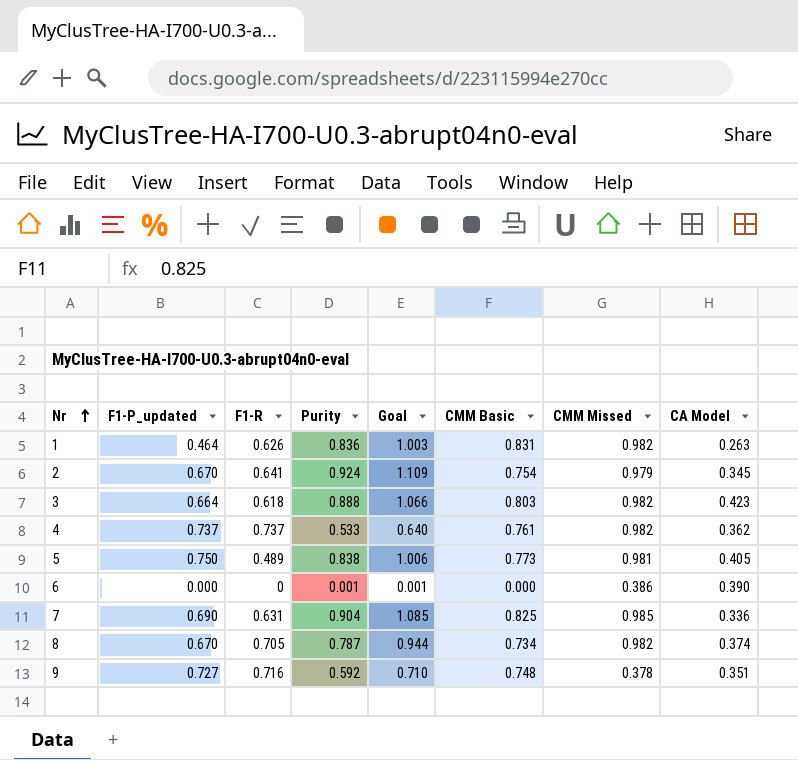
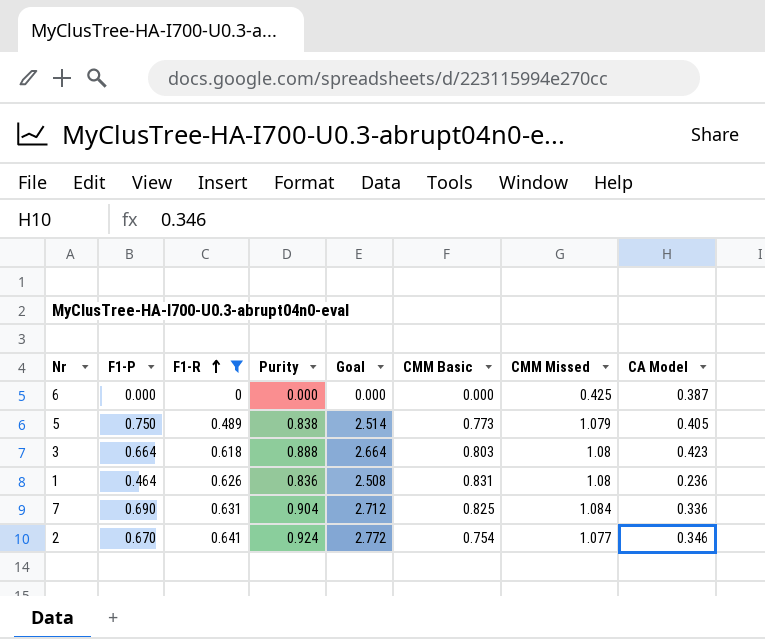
filter: none -> F1-R <= 0.641
row order: Nr ascending -> F1-R ascending
column name: F1-P_updated -> F1-P
column Goal | formula: [Purity] * 1.2 -> [Purity] * 3
6 | Purity: 0.001 -> 0.000
6 | CMM Missed: 0.386 -> 0.425
6 | CA Model: 0.390 -> 0.387
5 | CMM Missed: 0.981 -> 1.079
3 | CMM Missed: 0.982 -> 1.08
1 | CMM Missed: 0.982 -> 1.08
1 | CA Model: 0.263 -> 0.236
7 | CMM Missed: 0.985 -> 1.084
2 | CMM Missed: 0.979 -> 1.077
2 | CA Model: 0.345 -> 0.346

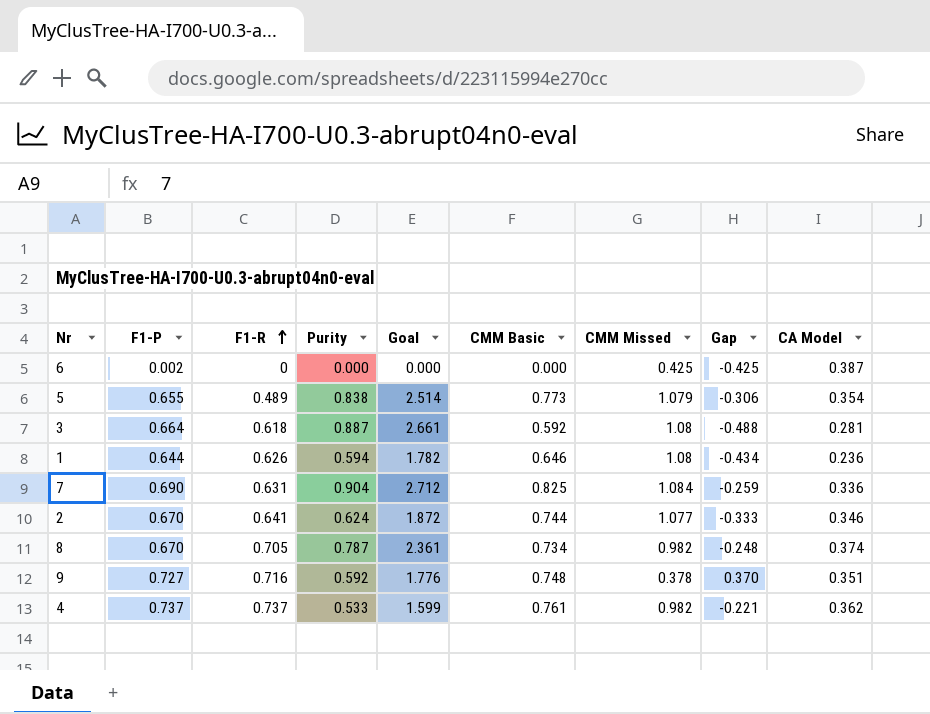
filter: F1-R <= 0.641 -> none
column Gap | formula: none -> [CMM Basic] - [CMM Missed]
6 | F1-P: 0.000 -> 0.002
5 | F1-P: 0.750 -> 0.655
5 | CA Model: 0.405 -> 0.354
3 | Purity: 0.888 -> 0.887
3 | Goal: 2.664 -> 2.661
3 | CMM Basic: 0.803 -> 0.592
3 | CA Model: 0.423 -> 0.281
1 | F1-P: 0.464 -> 0.644
1 | Purity: 0.836 -> 0.594
1 | Goal: 2.508 -> 1.782
1 | CMM Basic: 0.831 -> 0.646
2 | Purity: 0.924 -> 0.624
2 | Goal: 2.772 -> 1.872
2 | CMM Basic: 0.754 -> 0.744

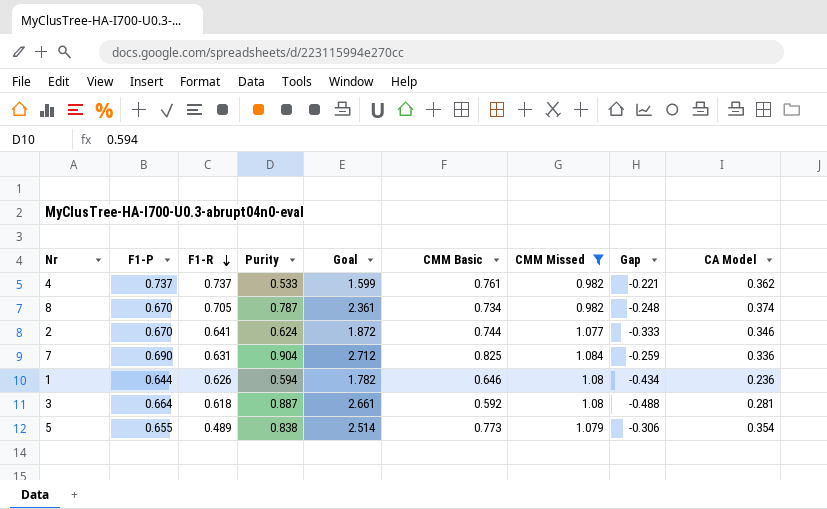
filter: none -> CMM Missed >= 0.982
row order: F1-R ascending -> F1-R descending

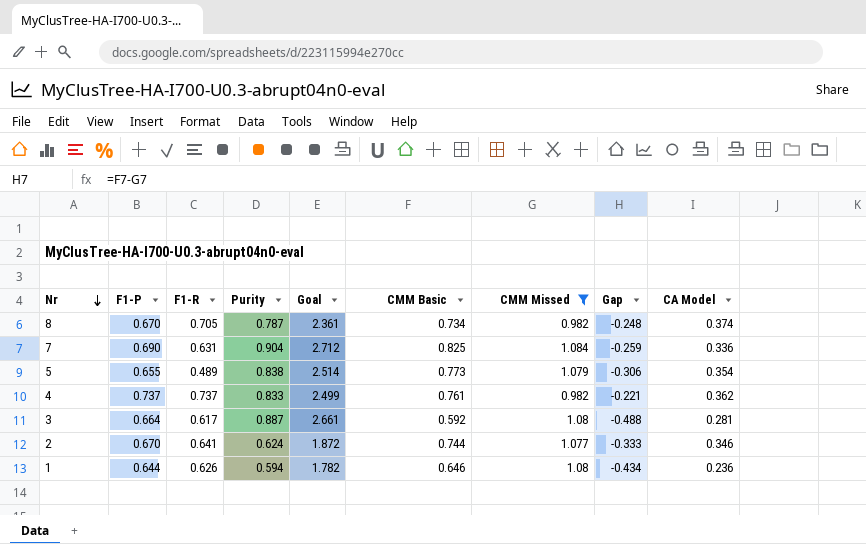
row order: F1-R descending -> Nr descending
4 | Purity: 0.533 -> 0.833
4 | Goal: 1.599 -> 2.499
3 | F1-R: 0.618 -> 0.617

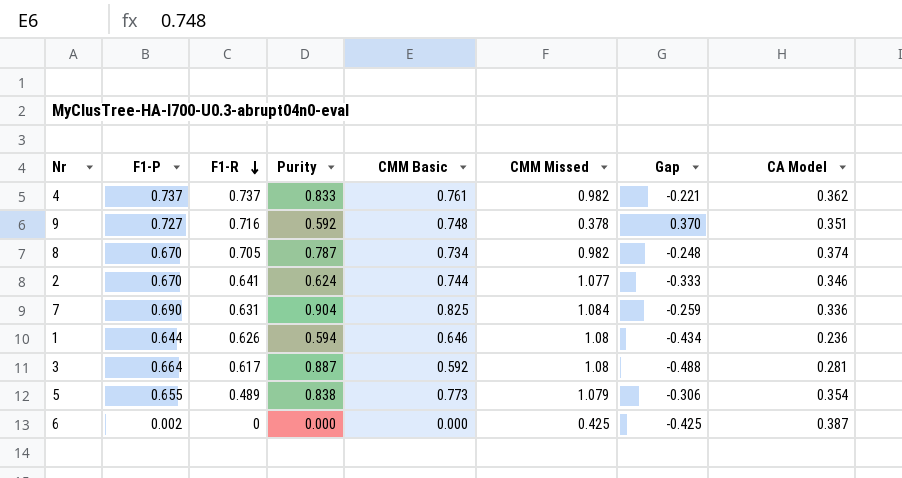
filter: CMM Missed >= 0.982 -> none
row order: Nr descending -> F1-R descending
column Goal | formula: [Purity] * 3 -> none

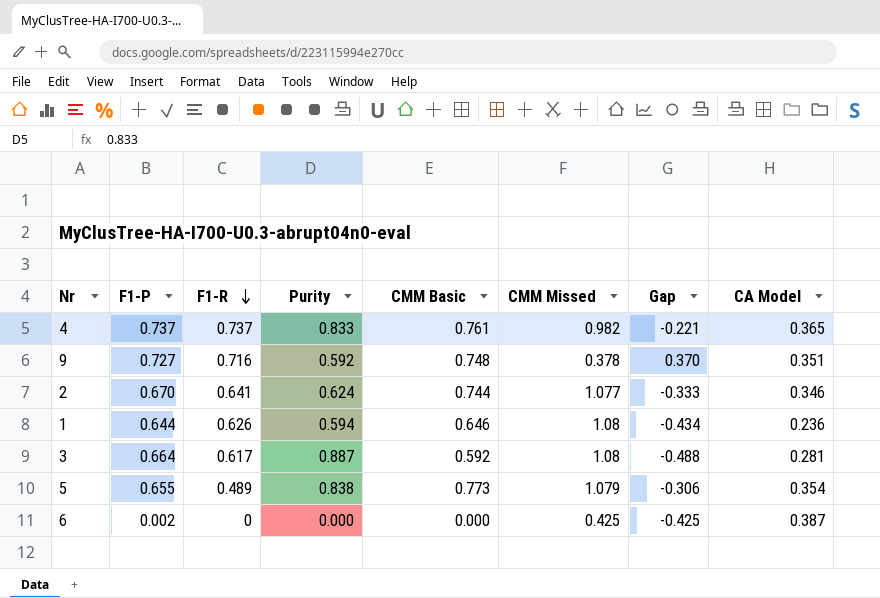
row 8: 0.670 | 0.705 | 0.787 | 0.734 | 0.982 | -0.248 | 0.374 -> none
row 7: 0.690 | 0.631 | 0.904 | 0.825 | 1.084 | -0.259 | 0.336 -> none
4 | CA Model: 0.362 -> 0.365

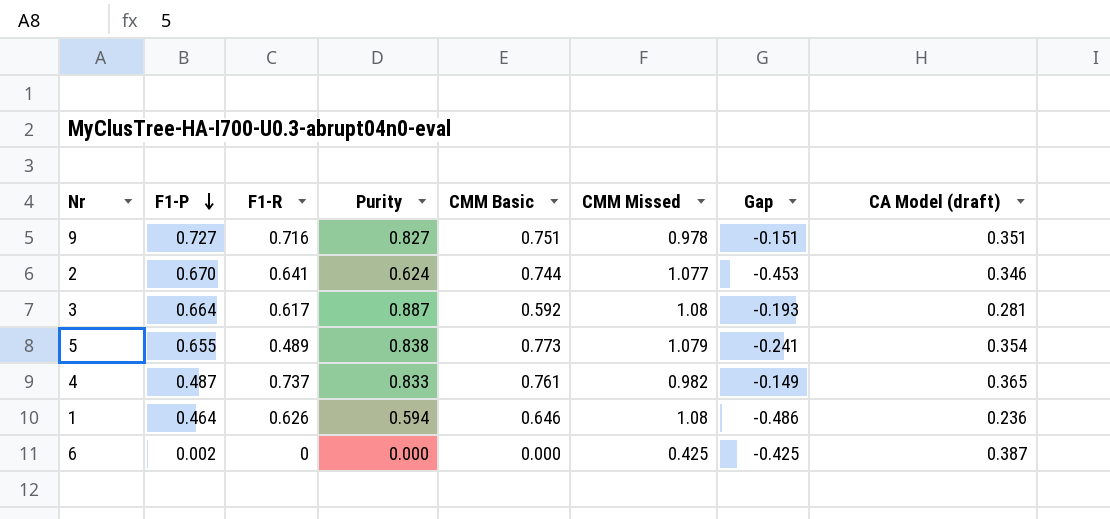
row order: F1-R descending -> F1-P descending
column Gap | formula: [CMM Basic] - [CMM Missed] -> [Purity] - [CMM Missed]
column name: CA Model -> CA Model (draft)
9 | Purity: 0.592 -> 0.827
9 | CMM Basic: 0.748 -> 0.751
9 | CMM Missed: 0.378 -> 0.978
4 | F1-P: 0.737 -> 0.487
1 | F1-P: 0.644 -> 0.464

